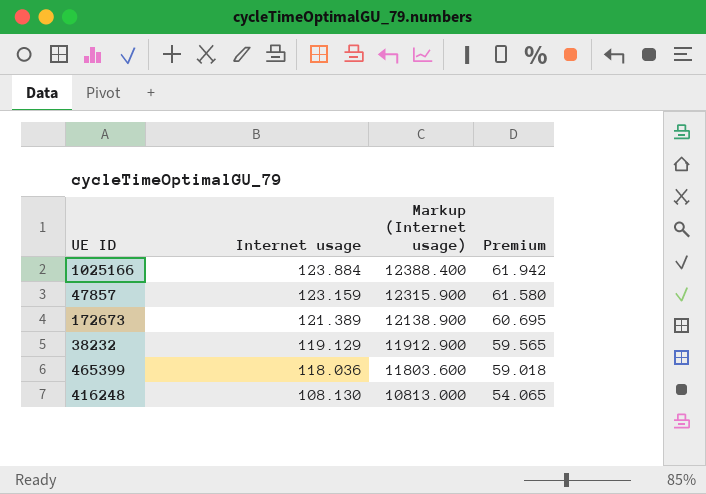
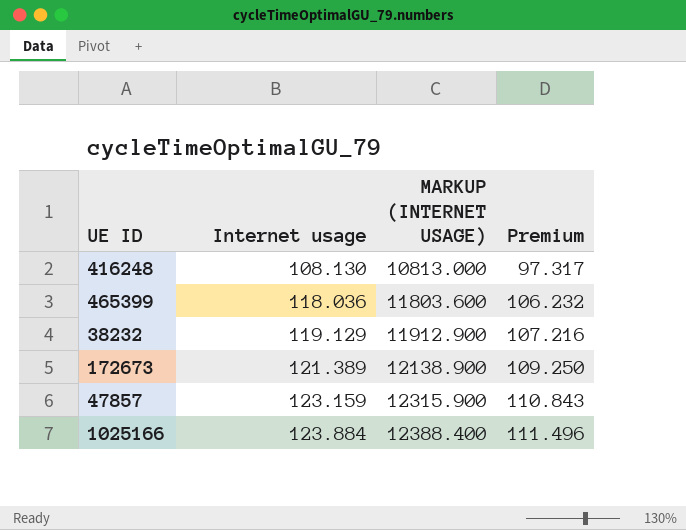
row order: Internet usage descending -> Internet usage ascending
column name: Markup (Internet usage) -> MARKUP (INTERNET USAGE)
column Premium | formula: [Internet usage] * 0.5 -> [Internet usage] * 0.9

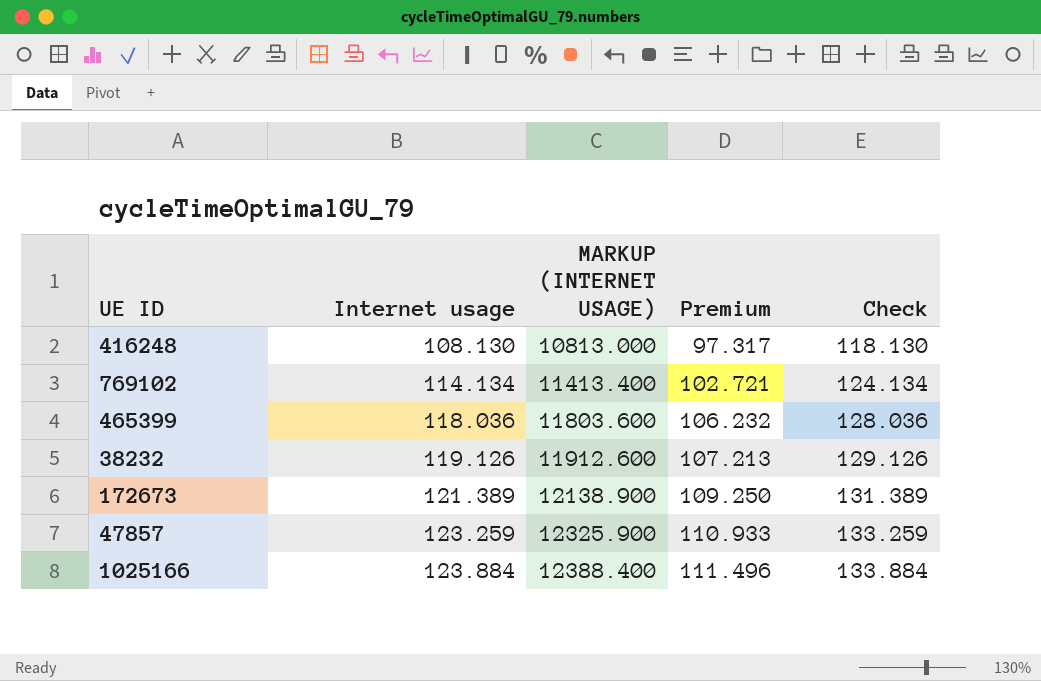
column Check | formula: none -> [Internet usage] + 10
row 769102: none -> 114.134 | 11413.400 | 102.721 | 124.134
38232 | Internet usage: 119.129 -> 119.126
38232 | MARKUP (INTERNET USAGE): 11912.900 -> 11912.600
38232 | Premium: 107.216 -> 107.213
47857 | Internet usage: 123.159 -> 123.259
47857 | MARKUP (INTERNET USAGE): 12315.900 -> 12325.900
47857 | Premium: 110.843 -> 110.933

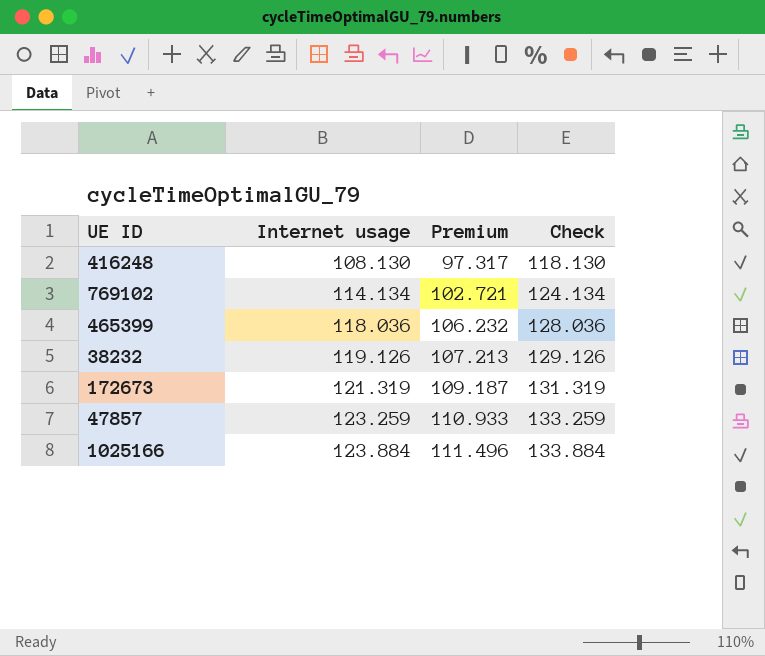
column MARKUP (INTERNET USAGE) | formula: [Internet usage] * 100 -> none
172673 | Internet usage: 121.389 -> 121.319
172673 | Premium: 109.250 -> 109.187
172673 | Check: 131.389 -> 131.319

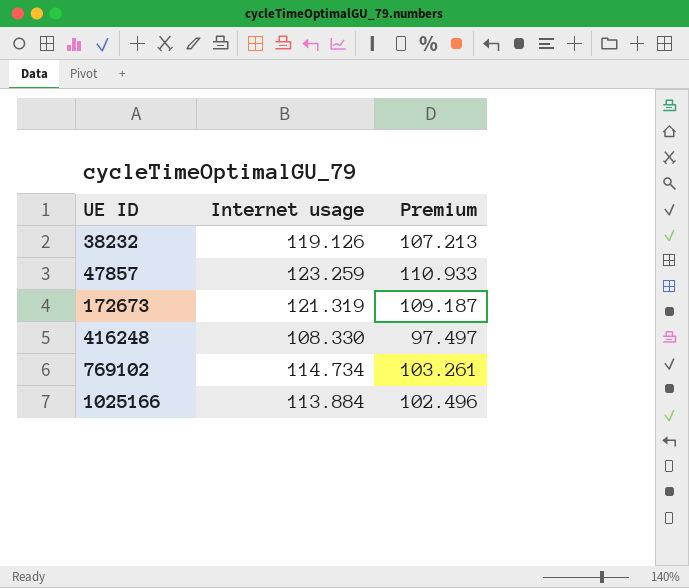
row order: Internet usage ascending -> UE ID ascending
column Check | formula: [Internet usage] + 10 -> none
row 465399: 118.036 | 106.232 | 128.036 -> none
416248 | Internet usage: 108.130 -> 108.330
416248 | Premium: 97.317 -> 97.497
769102 | Internet usage: 114.134 -> 114.734
769102 | Premium: 102.721 -> 103.261
1025166 | Internet usage: 123.884 -> 113.884
1025166 | Premium: 111.496 -> 102.496

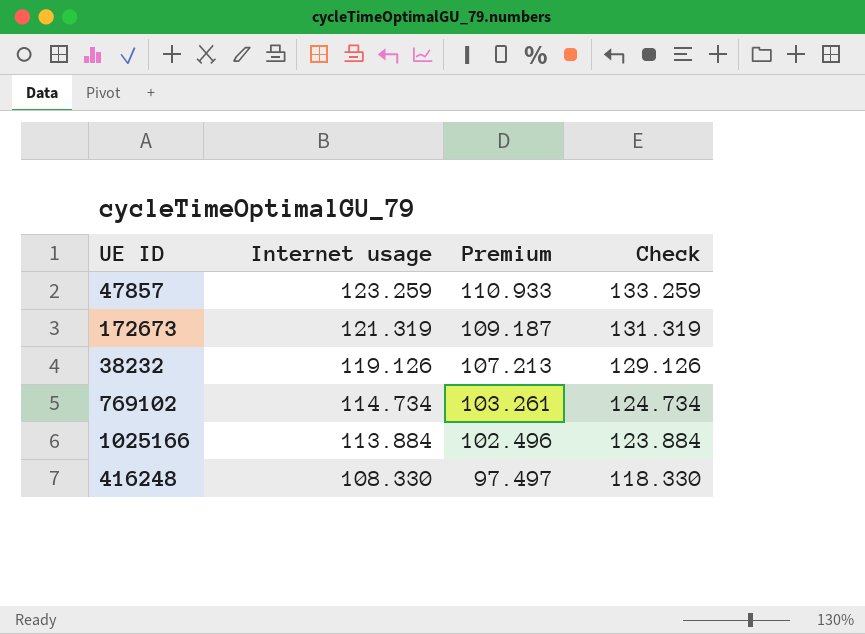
row order: UE ID ascending -> Internet usage descending
column Check | formula: none -> [Internet usage] + 10

